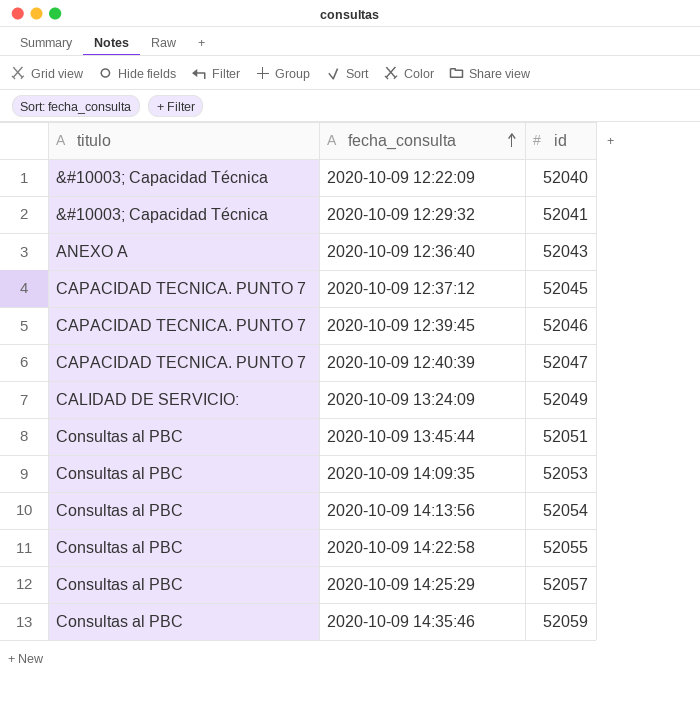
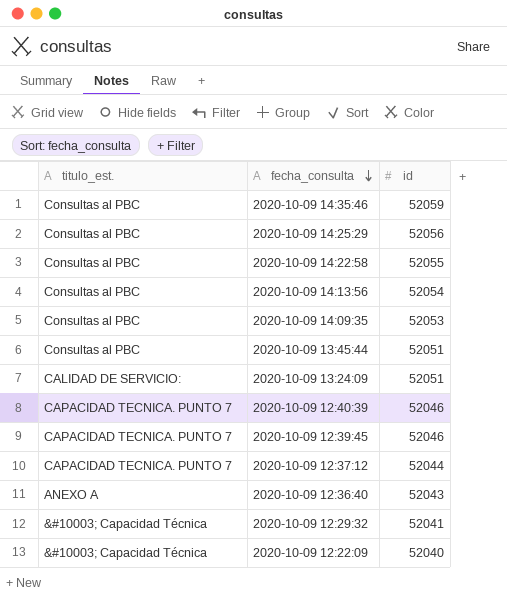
row order: fecha_consulta ascending -> fecha_consulta descending
column name: titulo -> titulo_est.
2020-10-09 14:25:29 | id: 52057 -> 52056
2020-10-09 13:24:09 | id: 52049 -> 52051
2020-10-09 12:40:39 | id: 52047 -> 52046
2020-10-09 12:37:12 | id: 52045 -> 52044

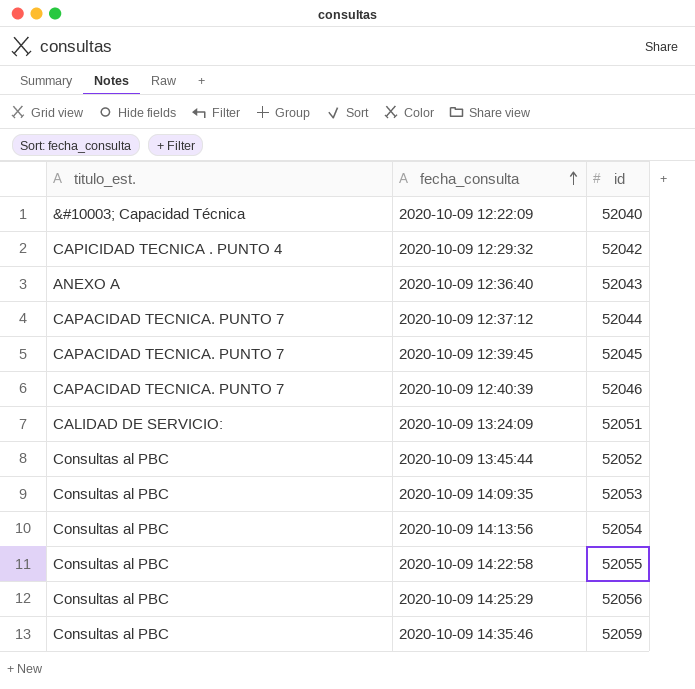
row order: fecha_consulta descending -> fecha_consulta ascending
2020-10-09 12:29:32 | titulo_est.: &#10003; Capacidad Técnica -> CAPICIDAD TECNICA . PUNTO 4
2020-10-09 12:29:32 | id: 52041 -> 52042
2020-10-09 12:39:45 | id: 52046 -> 52045
2020-10-09 13:45:44 | id: 52051 -> 52052

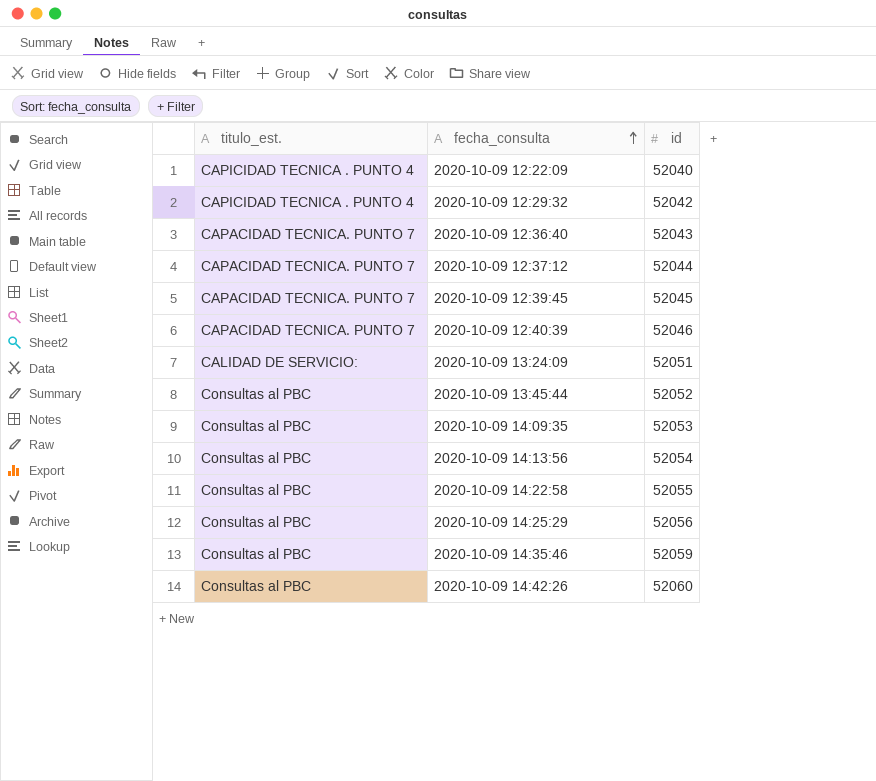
2020-10-09 12:22:09 | titulo_est.: &#10003; Capacidad Técnica -> CAPICIDAD TECNICA . PUNTO 4
2020-10-09 12:36:40 | titulo_est.: ANEXO A -> CAPACIDAD TECNICA. PUNTO 7
row 2020-10-09 14:42:26: none -> Consultas al PBC | 52060

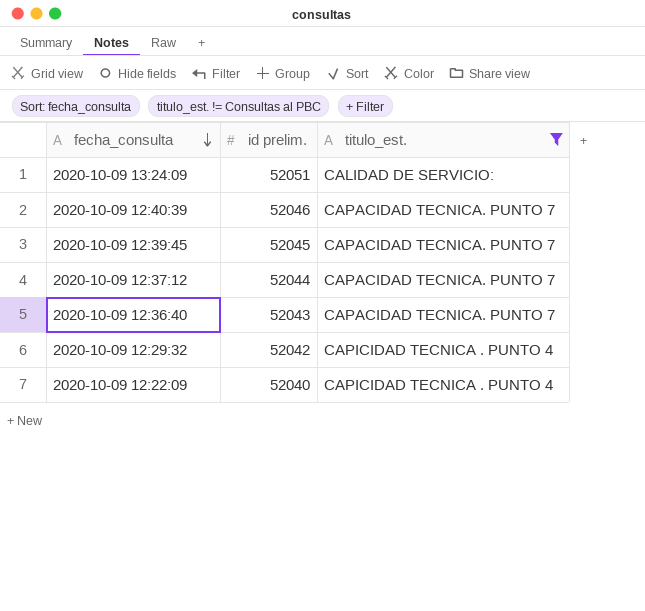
filter: none -> titulo_est. != Consultas al PBC
row order: fecha_consulta ascending -> fecha_consulta descending
column name: id -> id prelim.
column titulo_est. | position: 1 -> 3

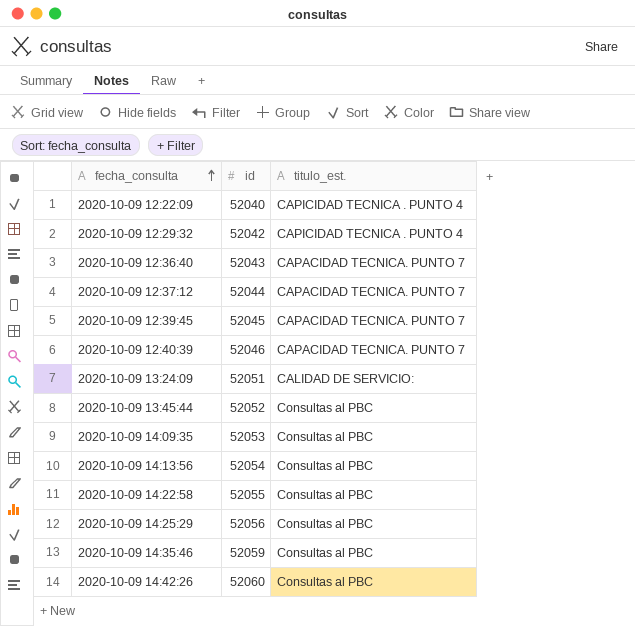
filter: titulo_est. != Consultas al PBC -> none
row order: fecha_consulta descending -> fecha_consulta ascending
column name: id prelim. -> id

